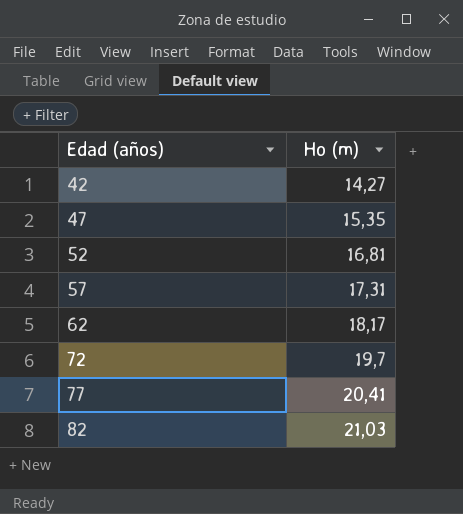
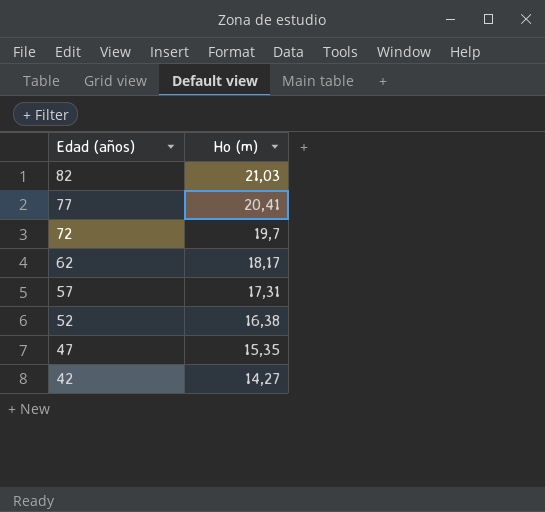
row order: Edad (años) ascending -> Edad (años) descending
52 | Ho (m): 16,81 -> 16,38

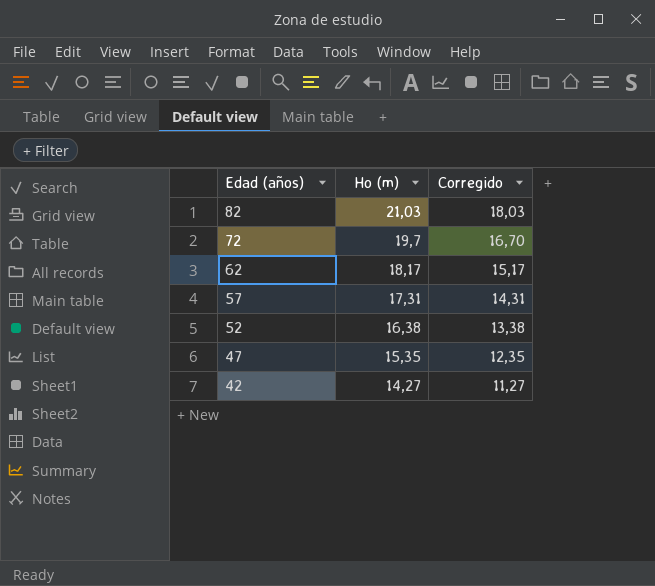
column Corregido | formula: none -> [Ho (m)] - 3
row 77: 20,41 -> none

